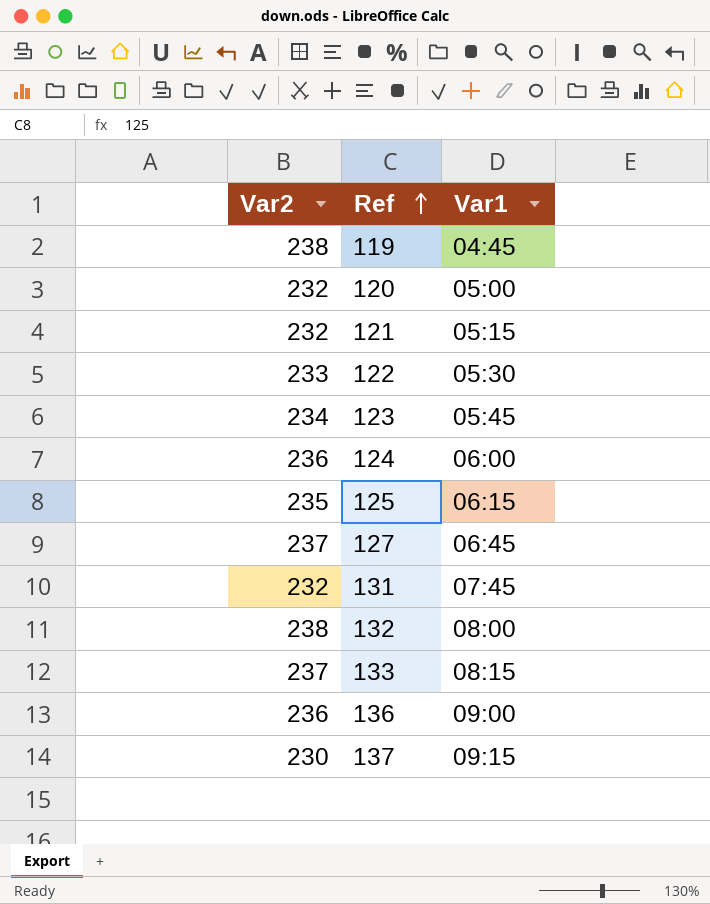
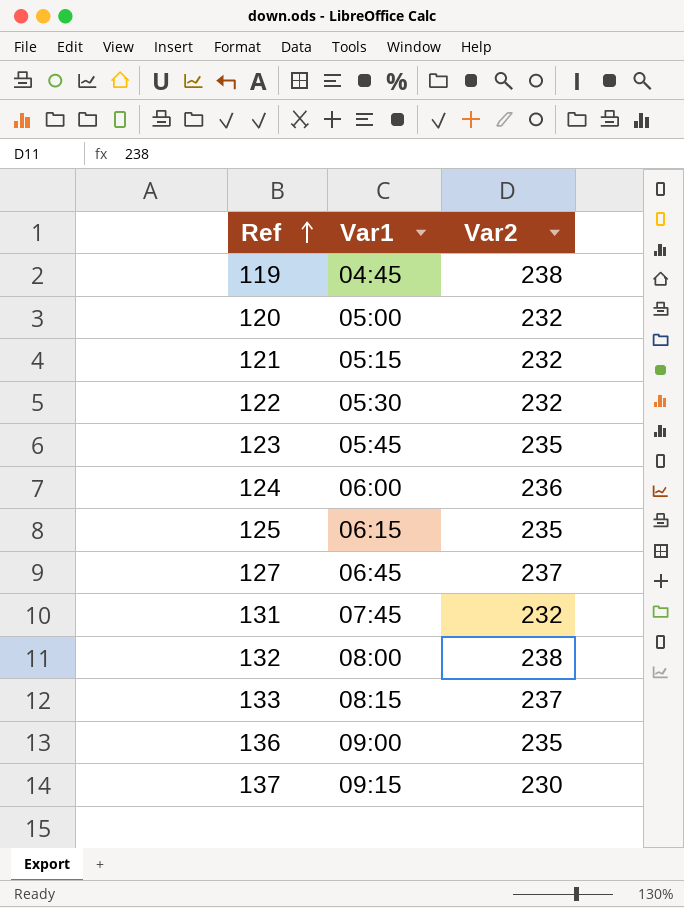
column Var2 | position: 1 -> 3
122 | Var2: 233 -> 232
123 | Var2: 234 -> 235
136 | Var2: 236 -> 235

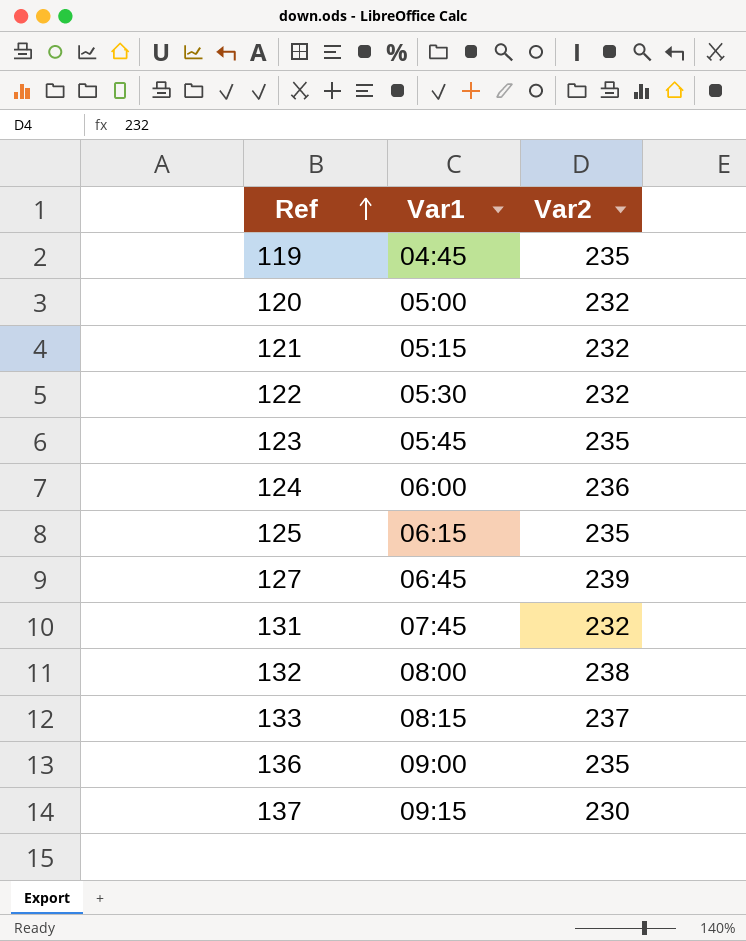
119 | Var2: 238 -> 235
127 | Var2: 237 -> 239

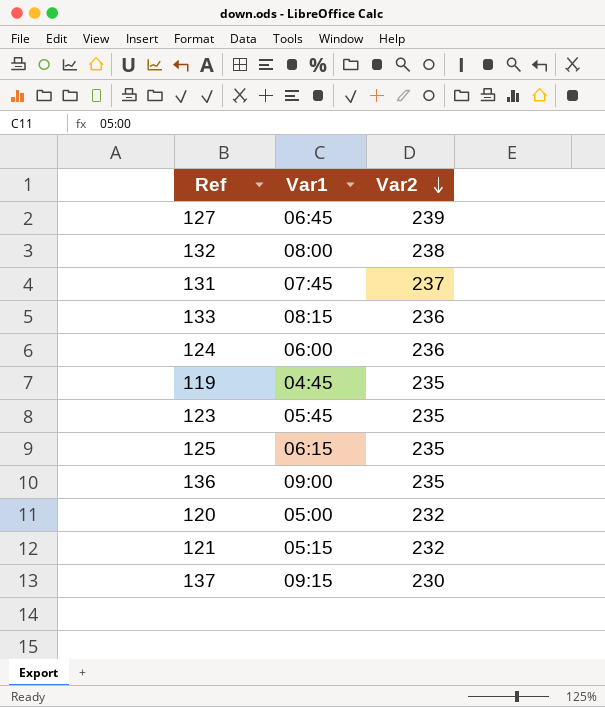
row order: Ref ascending -> Var2 descending
row 122: 05:30 | 232 -> none
131 | Var2: 232 -> 237
133 | Var2: 237 -> 236

